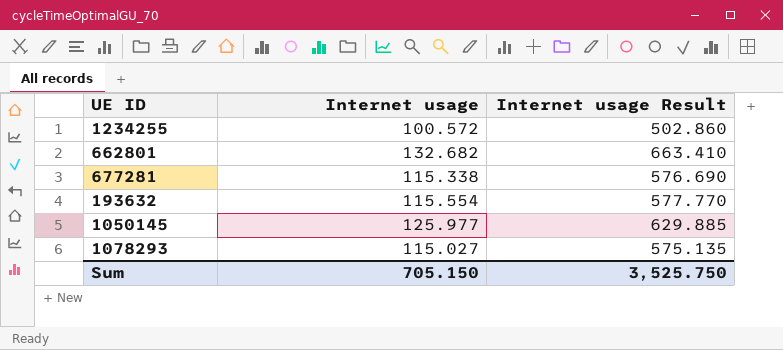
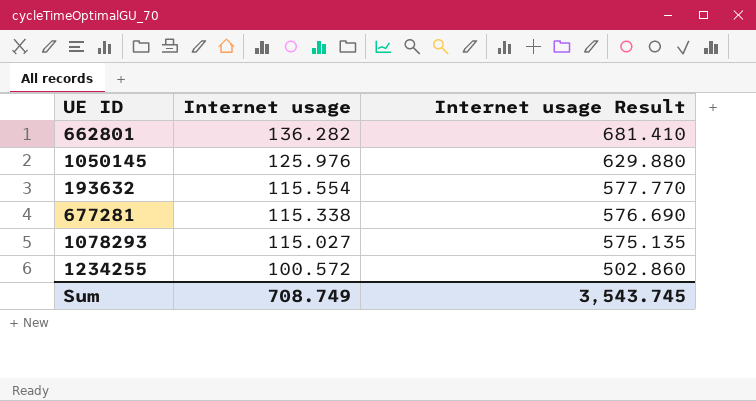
row order: none -> Internet usage descending
662801 | Internet usage: 132.682 -> 136.282
662801 | Internet usage Result: 663.410 -> 681.410
1050145 | Internet usage: 125.977 -> 125.976
1050145 | Internet usage Result: 629.885 -> 629.880
Sum | Internet usage: 705.150 -> 708.749
Sum | Internet usage Result: 3,525.750 -> 3,543.745

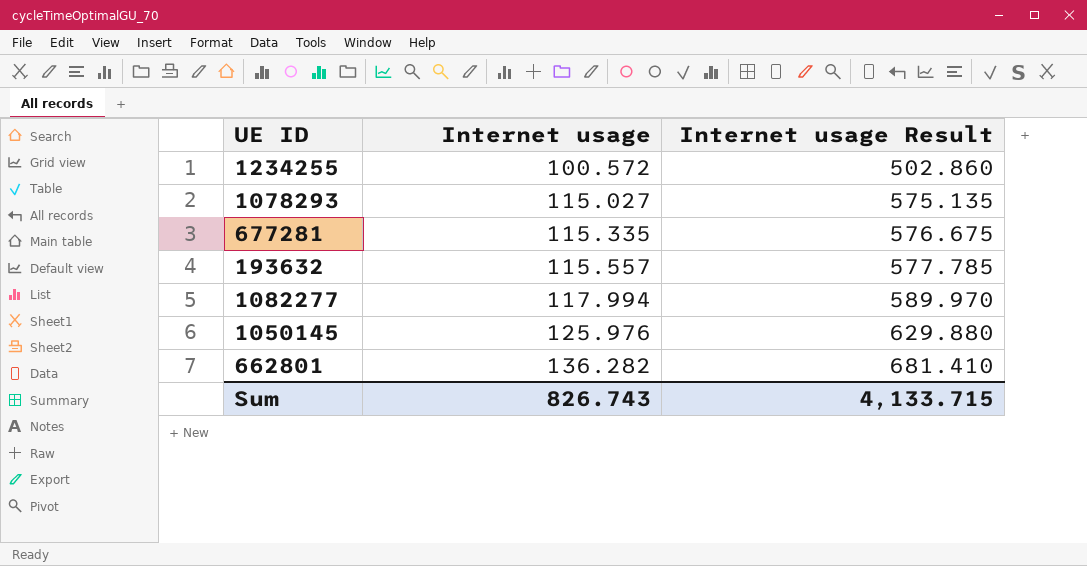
row order: Internet usage descending -> Internet usage ascending
677281 | Internet usage: 115.338 -> 115.335
677281 | Internet usage Result: 576.690 -> 576.675
193632 | Internet usage: 115.554 -> 115.557
193632 | Internet usage Result: 577.770 -> 577.785
row 1082277: none -> 117.994 | 589.970
Sum | Internet usage: 708.749 -> 826.743
Sum | Internet usage Result: 3,543.745 -> 4,133.715

